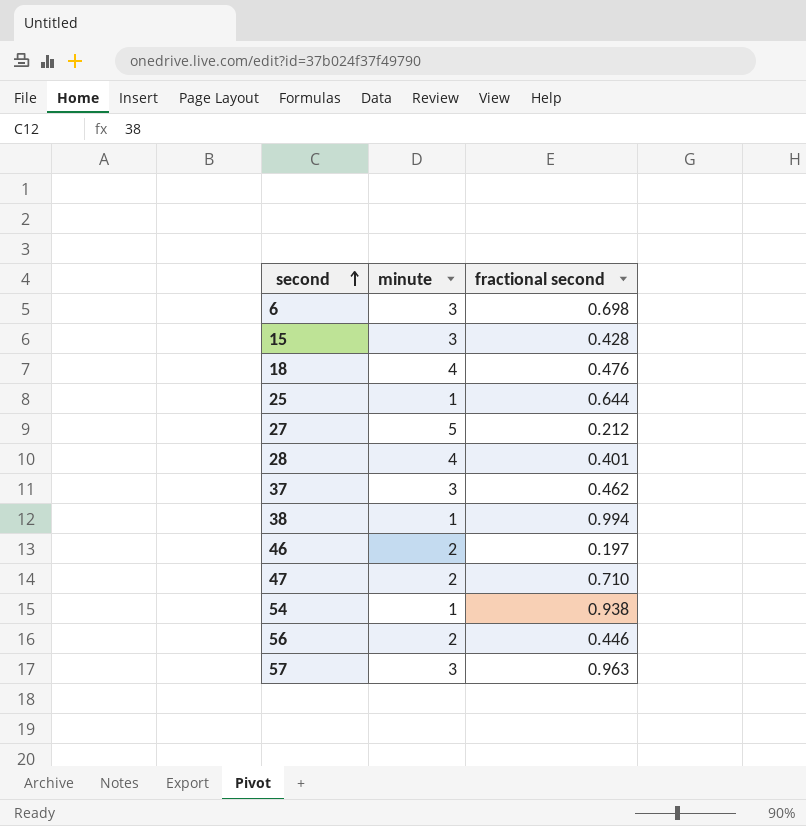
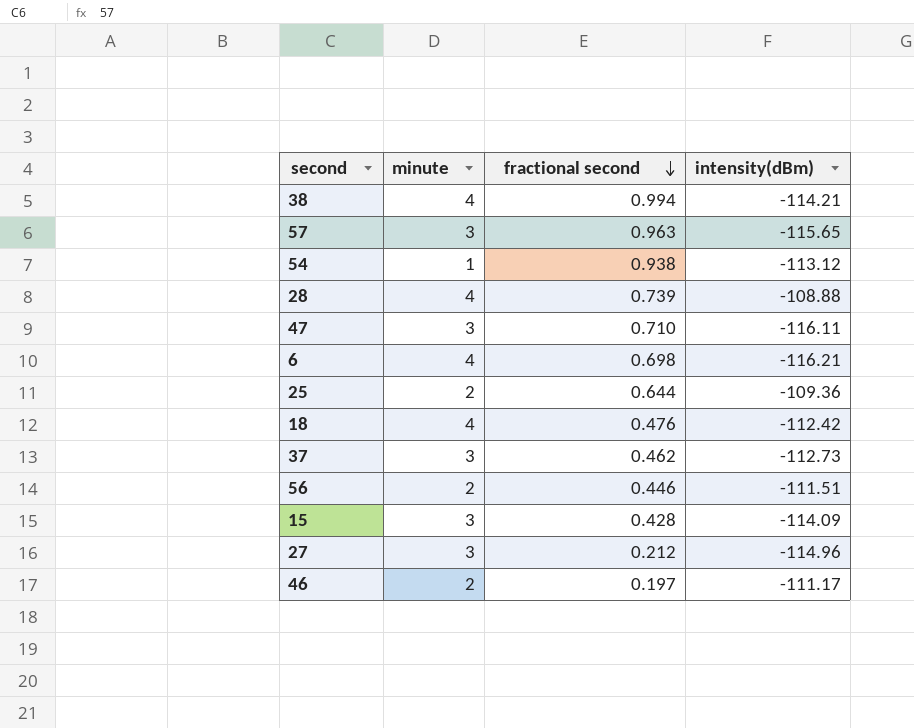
row order: second ascending -> fractional second descending
column intensity(dBm) | position: none -> 4
38 | minute: 1 -> 4
28 | fractional second: 0.401 -> 0.739
47 | minute: 2 -> 3
6 | minute: 3 -> 4
25 | minute: 1 -> 2
27 | minute: 5 -> 3

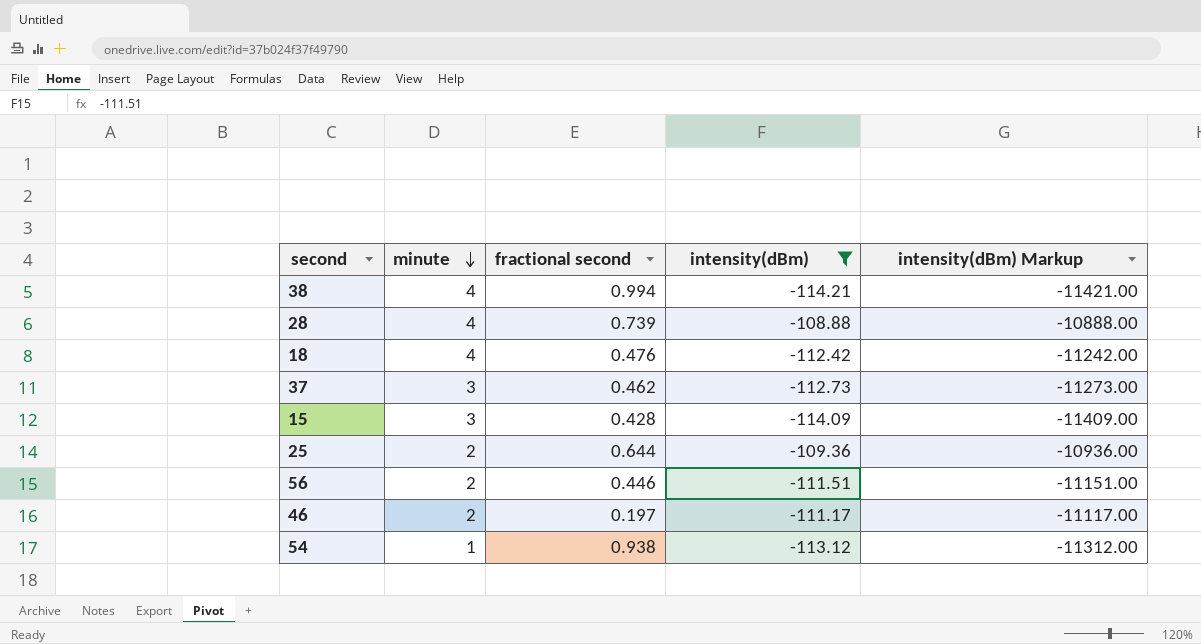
filter: none -> intensity(dBm) >= -114.21
row order: fractional second descending -> minute descending
column intensity(dBm) Markup | formula: none -> [intensity(dBm)] * 100

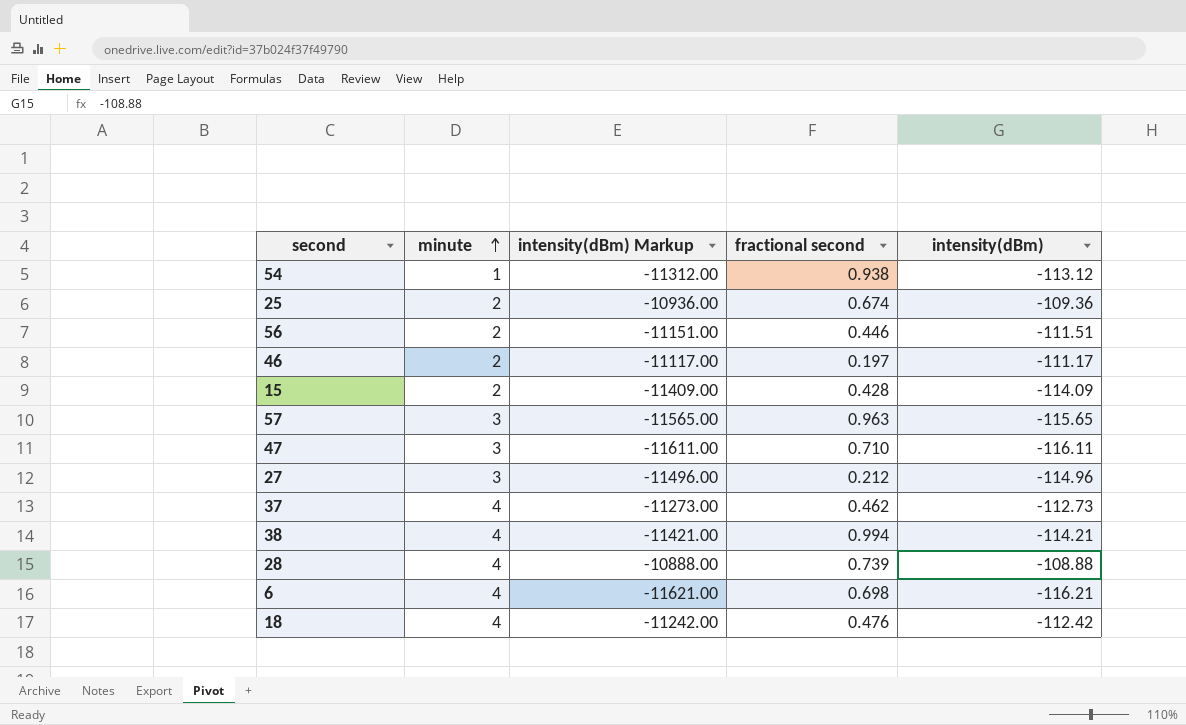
filter: intensity(dBm) >= -114.21 -> none
row order: minute descending -> minute ascending
column intensity(dBm) Markup | position: 5 -> 3
25 | fractional second: 0.644 -> 0.674
15 | minute: 3 -> 2
37 | minute: 3 -> 4

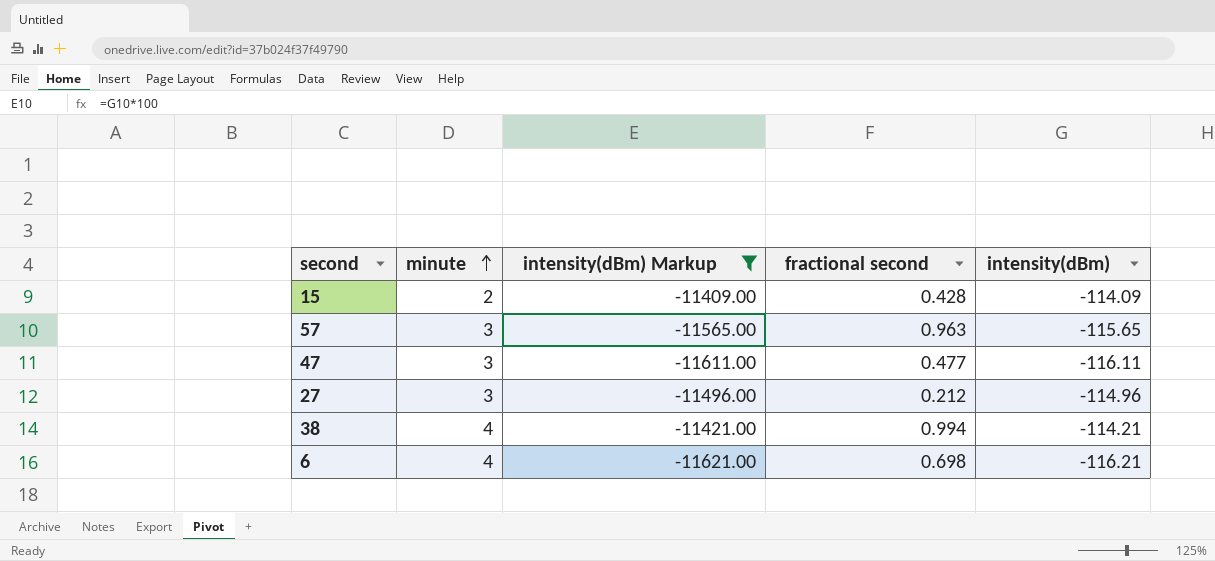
filter: none -> intensity(dBm) Markup <= -11409.00
47 | fractional second: 0.710 -> 0.477

